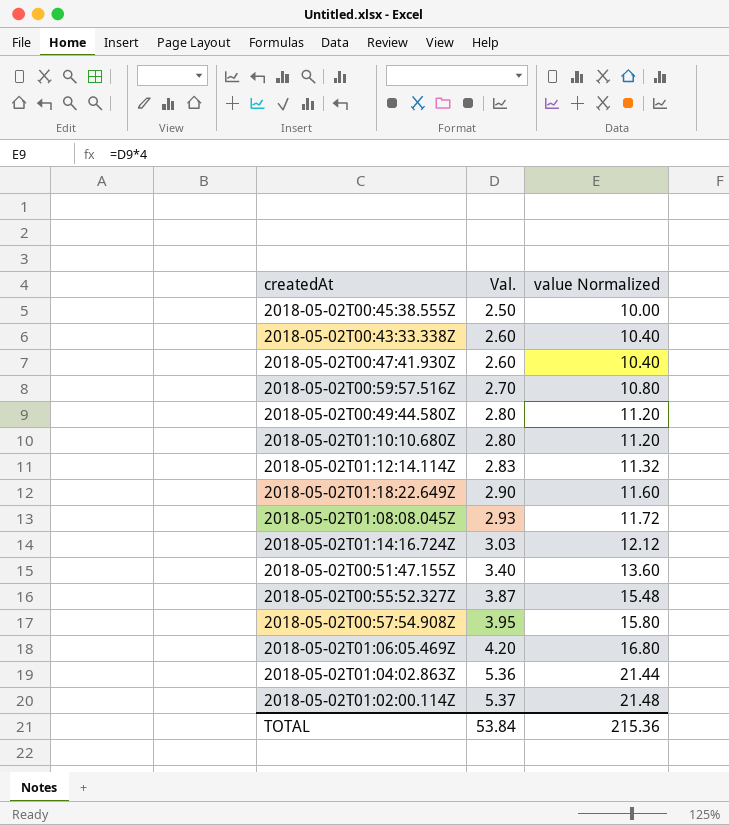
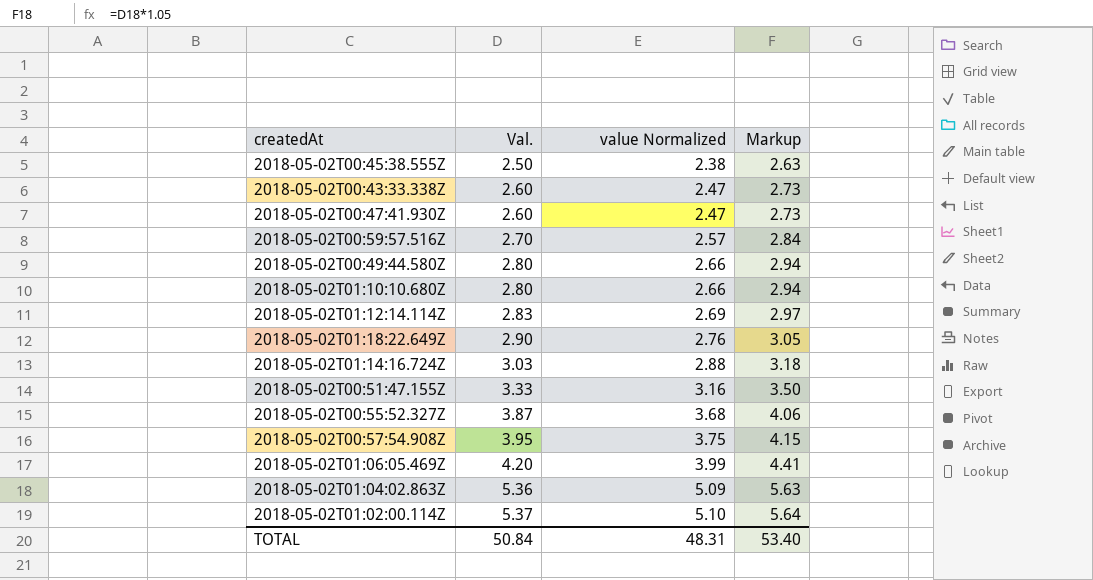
column value Normalized | formula: [Val.] * 4 -> [Val.] * 0.95
column Markup | formula: none -> [Val.] * 1.05
row 2018-05-02T01:08:08.045Z: 2.93 | 11.72 -> none
2018-05-02T00:51:47.155Z | Val.: 3.40 -> 3.33
TOTAL | Val.: 53.84 -> 50.84
TOTAL | value Normalized: 215.36 -> 48.31

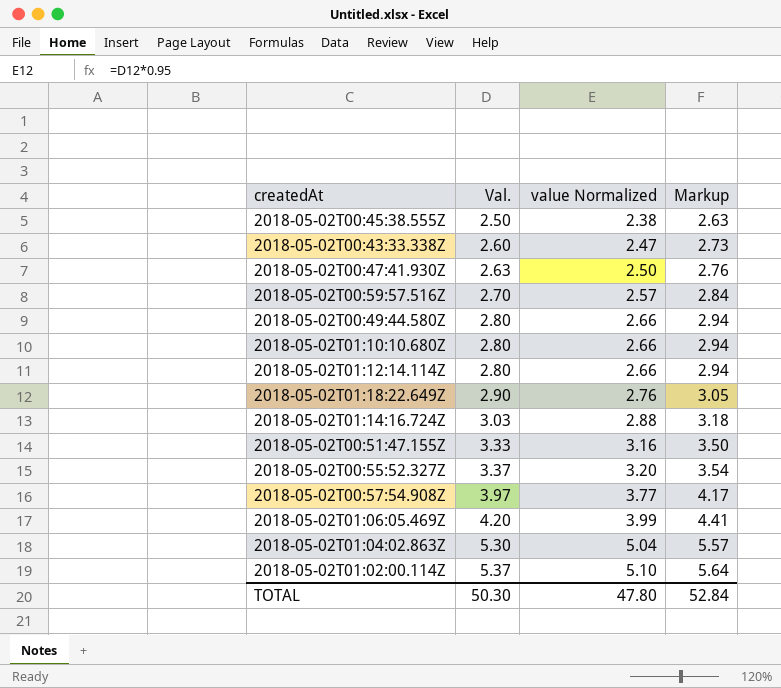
2018-05-02T00:47:41.930Z | Val.: 2.60 -> 2.63
2018-05-02T00:47:41.930Z | value Normalized: 2.47 -> 2.50
2018-05-02T00:47:41.930Z | Markup: 2.73 -> 2.76
2018-05-02T01:12:14.114Z | Val.: 2.83 -> 2.80
2018-05-02T01:12:14.114Z | value Normalized: 2.69 -> 2.66
2018-05-02T01:12:14.114Z | Markup: 2.97 -> 2.94
2018-05-02T00:55:52.327Z | Val.: 3.87 -> 3.37
2018-05-02T00:55:52.327Z | value Normalized: 3.68 -> 3.20
2018-05-02T00:55:52.327Z | Markup: 4.06 -> 3.54
2018-05-02T00:57:54.908Z | Val.: 3.95 -> 3.97
2018-05-02T00:57:54.908Z | value Normalized: 3.75 -> 3.77
2018-05-02T00:57:54.908Z | Markup: 4.15 -> 4.17
2018-05-02T01:04:02.863Z | Val.: 5.36 -> 5.30
2018-05-02T01:04:02.863Z | value Normalized: 5.09 -> 5.04
2018-05-02T01:04:02.863Z | Markup: 5.63 -> 5.57
TOTAL | Val.: 50.84 -> 50.30
TOTAL | value Normalized: 48.31 -> 47.80
TOTAL | Markup: 53.40 -> 52.84

